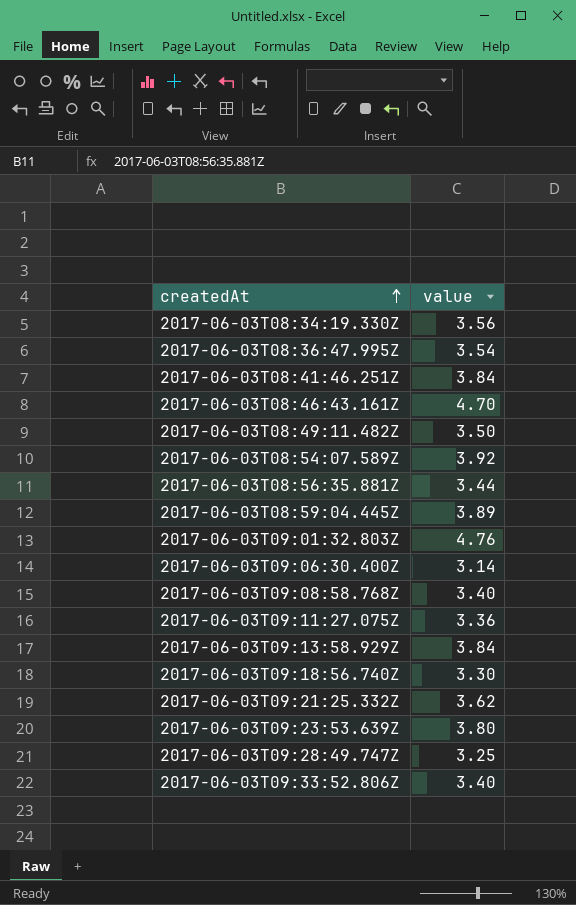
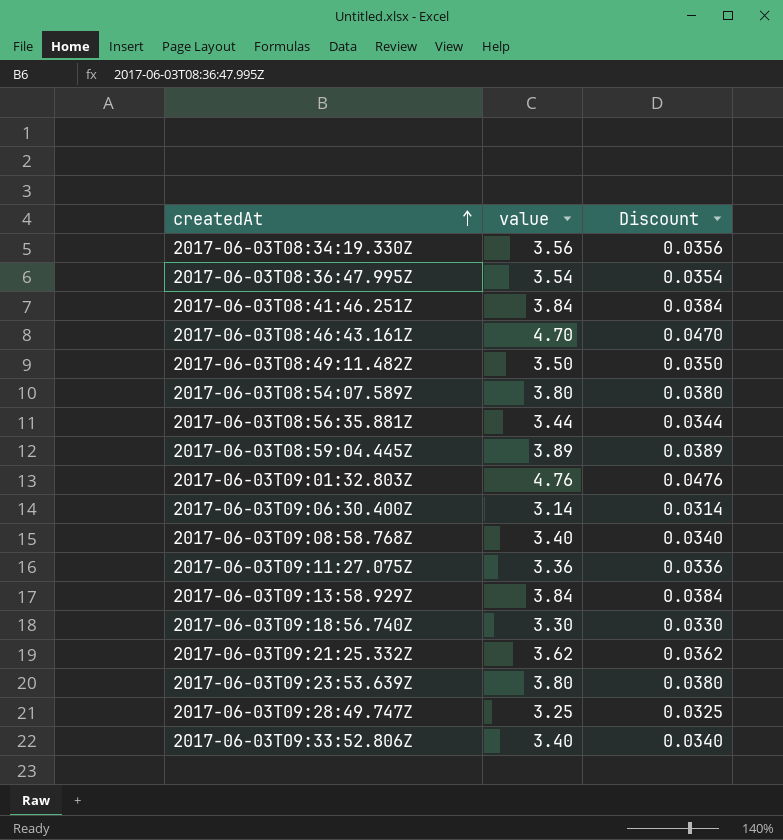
column Discount | formula: none -> [value] * 0.01
2017-06-03T08:54:07.589Z | value: 3.92 -> 3.80

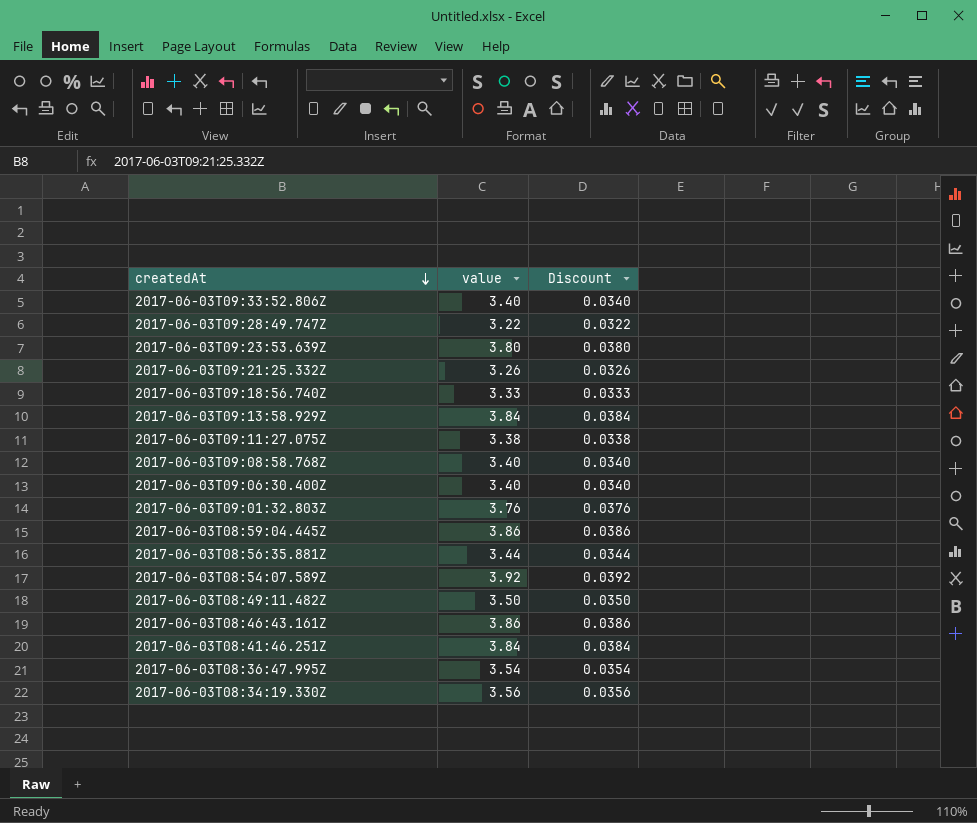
row order: createdAt ascending -> createdAt descending
2017-06-03T09:28:49.747Z | value: 3.25 -> 3.22
2017-06-03T09:28:49.747Z | Discount: 0.0325 -> 0.0322
2017-06-03T09:21:25.332Z | value: 3.62 -> 3.26
2017-06-03T09:21:25.332Z | Discount: 0.0362 -> 0.0326
2017-06-03T09:18:56.740Z | value: 3.30 -> 3.33
2017-06-03T09:18:56.740Z | Discount: 0.0330 -> 0.0333
2017-06-03T09:11:27.075Z | value: 3.36 -> 3.38
2017-06-03T09:11:27.075Z | Discount: 0.0336 -> 0.0338
2017-06-03T09:06:30.400Z | value: 3.14 -> 3.40
2017-06-03T09:06:30.400Z | Discount: 0.0314 -> 0.0340
2017-06-03T09:01:32.803Z | value: 4.76 -> 3.76
2017-06-03T09:01:32.803Z | Discount: 0.0476 -> 0.0376
2017-06-03T08:59:04.445Z | value: 3.89 -> 3.86
2017-06-03T08:59:04.445Z | Discount: 0.0389 -> 0.0386
2017-06-03T08:54:07.589Z | value: 3.80 -> 3.92
2017-06-03T08:54:07.589Z | Discount: 0.0380 -> 0.0392
2017-06-03T08:46:43.161Z | value: 4.70 -> 3.86
2017-06-03T08:46:43.161Z | Discount: 0.0470 -> 0.0386

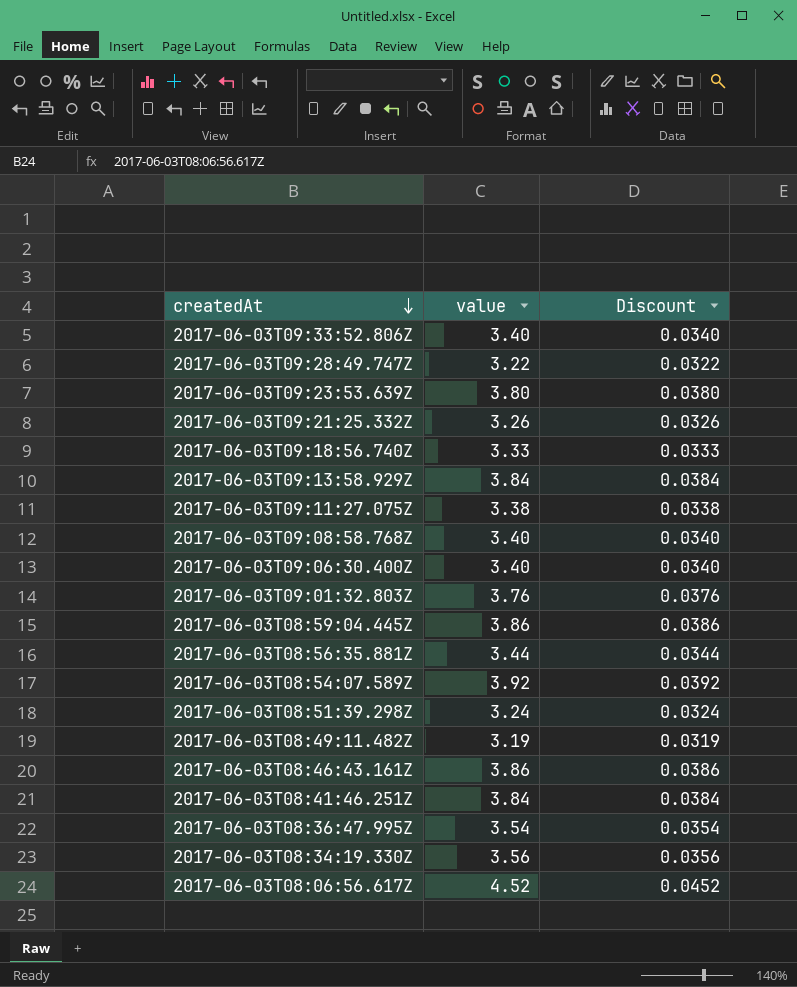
row 2017-06-03T08:51:39.298Z: none -> 3.24 | 0.0324
2017-06-03T08:49:11.482Z | value: 3.50 -> 3.19
2017-06-03T08:49:11.482Z | Discount: 0.0350 -> 0.0319
row 2017-06-03T08:06:56.617Z: none -> 4.52 | 0.0452

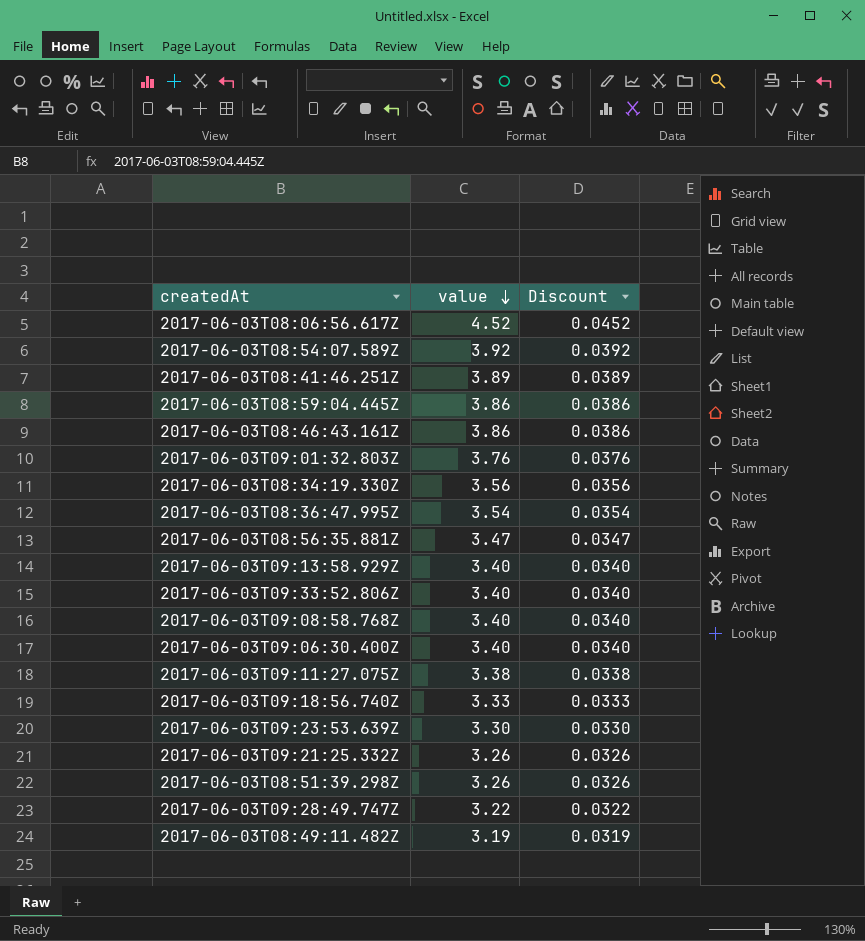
row order: createdAt descending -> value descending
2017-06-03T08:41:46.251Z | value: 3.84 -> 3.89
2017-06-03T08:41:46.251Z | Discount: 0.0384 -> 0.0389
2017-06-03T08:56:35.881Z | value: 3.44 -> 3.47
2017-06-03T08:56:35.881Z | Discount: 0.0344 -> 0.0347
2017-06-03T09:13:58.929Z | value: 3.84 -> 3.40
2017-06-03T09:13:58.929Z | Discount: 0.0384 -> 0.0340
2017-06-03T09:23:53.639Z | value: 3.80 -> 3.30
2017-06-03T09:23:53.639Z | Discount: 0.0380 -> 0.0330
2017-06-03T08:51:39.298Z | value: 3.24 -> 3.26
2017-06-03T08:51:39.298Z | Discount: 0.0324 -> 0.0326

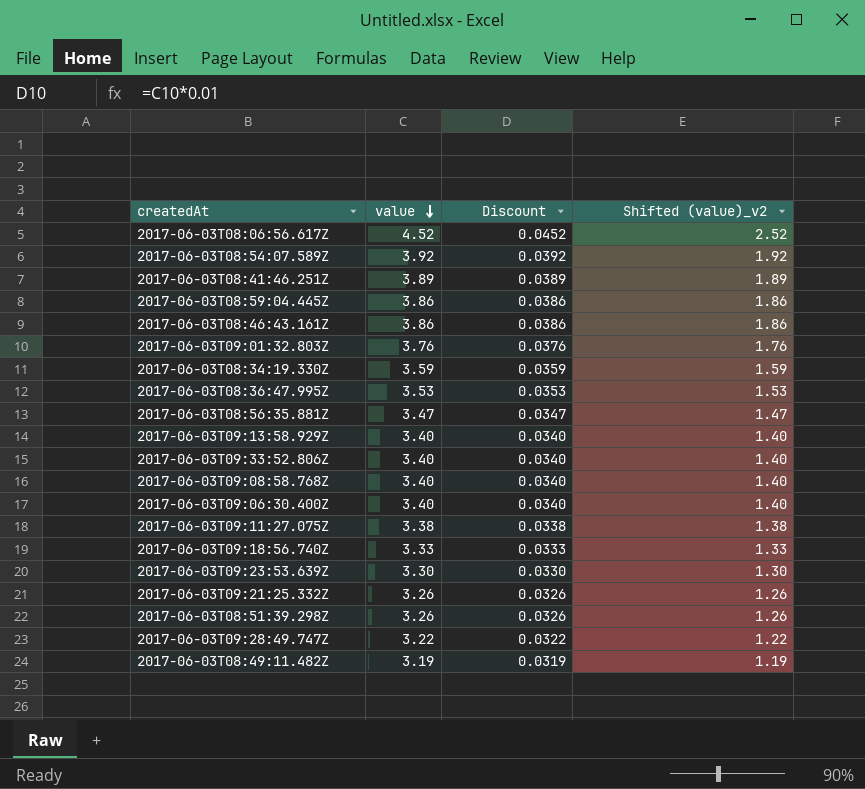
column Shifted (value)_v2 | formula: none -> [value] - 2
2017-06-03T08:34:19.330Z | value: 3.56 -> 3.59
2017-06-03T08:34:19.330Z | Discount: 0.0356 -> 0.0359
2017-06-03T08:36:47.995Z | value: 3.54 -> 3.53
2017-06-03T08:36:47.995Z | Discount: 0.0354 -> 0.0353

